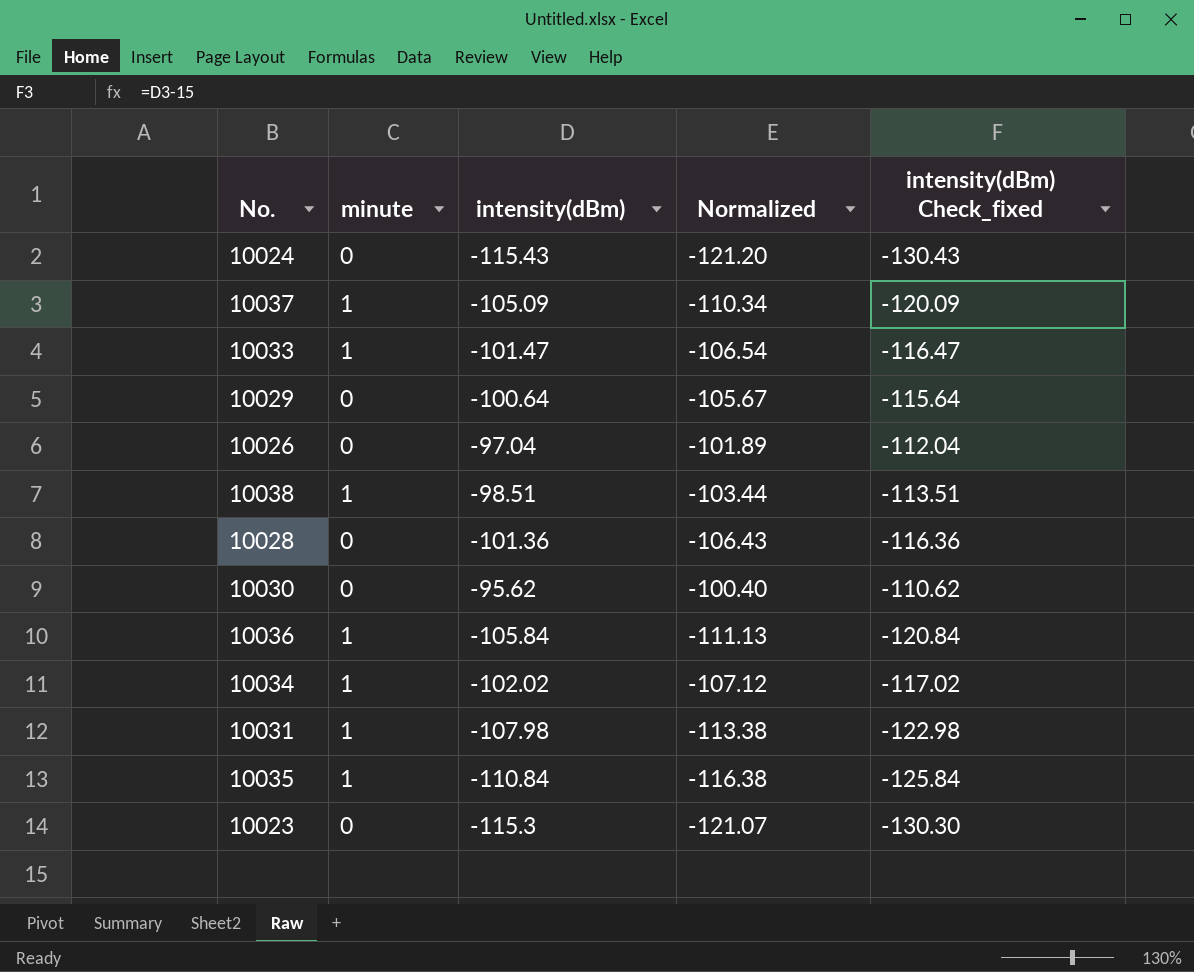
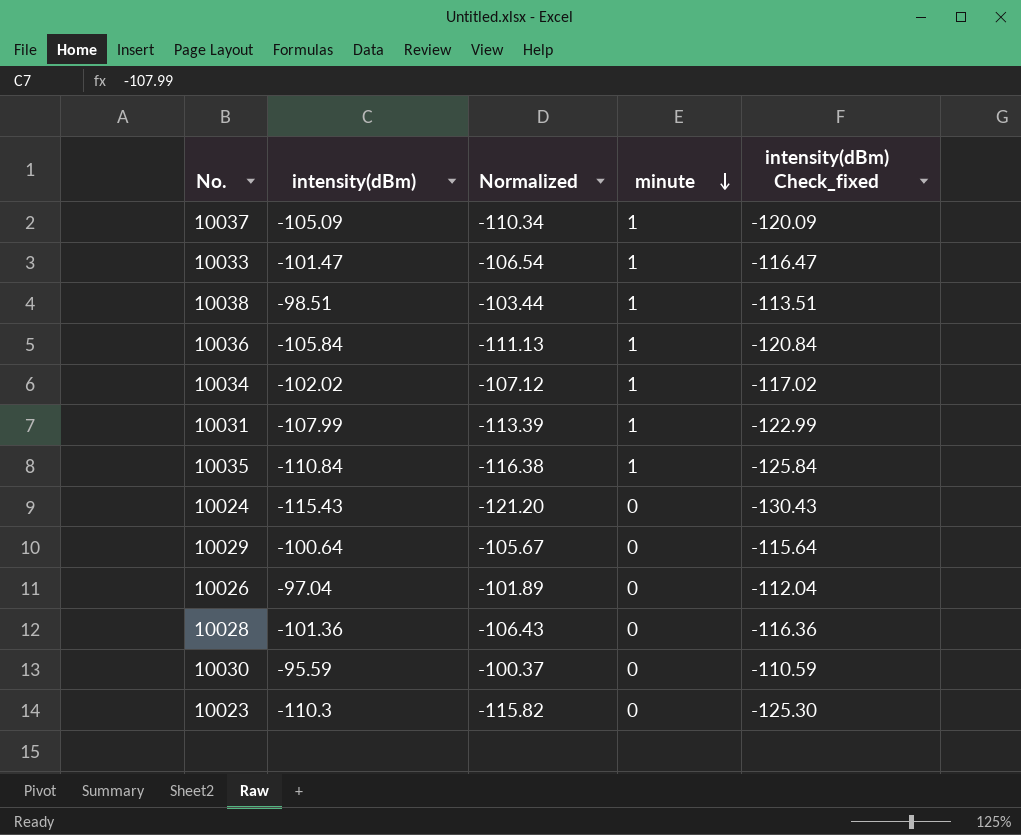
row order: none -> minute descending
column minute | position: 2 -> 4
10031 | intensity(dBm): -107.98 -> -107.99
10031 | Normalized: -113.38 -> -113.39
10031 | intensity(dBm) Check_fixed: -122.98 -> -122.99
10030 | intensity(dBm): -95.62 -> -95.59
10030 | Normalized: -100.40 -> -100.37
10030 | intensity(dBm) Check_fixed: -110.62 -> -110.59
10023 | intensity(dBm): -115.3 -> -110.3
10023 | Normalized: -121.07 -> -115.82
10023 | intensity(dBm) Check_fixed: -130.30 -> -125.30

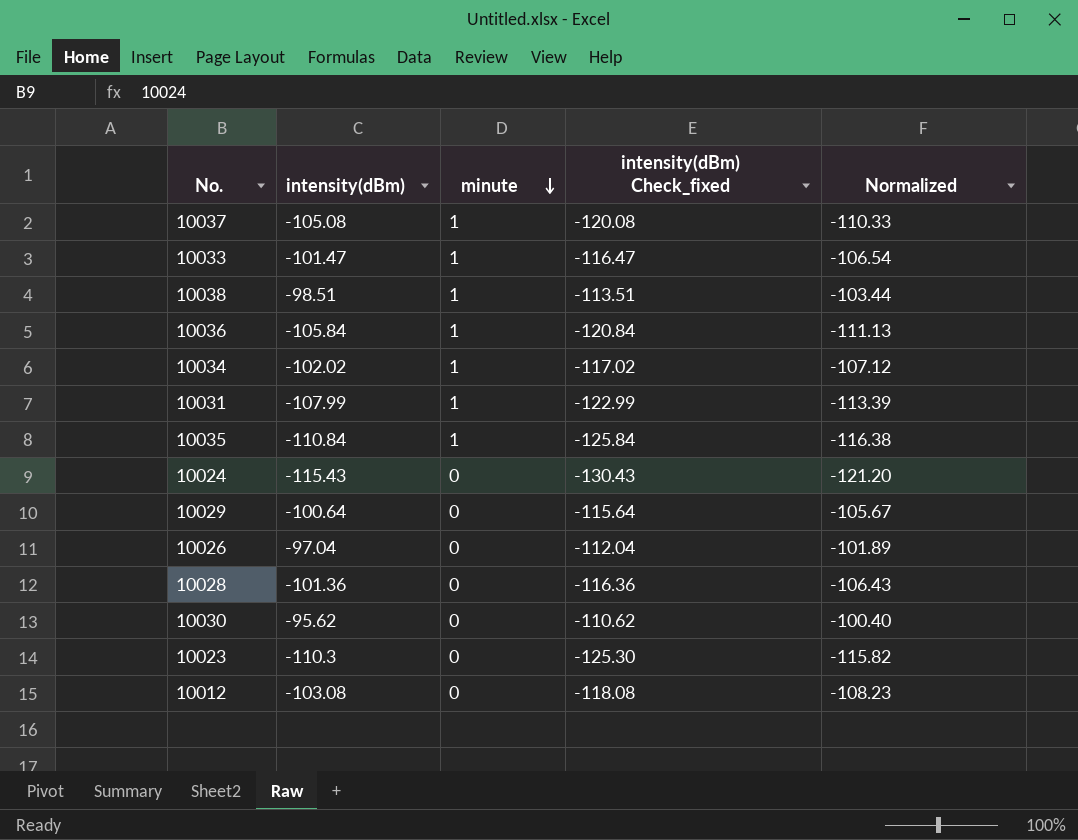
column Normalized | position: 3 -> 5
10037 | intensity(dBm): -105.09 -> -105.08
10037 | intensity(dBm) Check_fixed: -120.09 -> -120.08
10037 | Normalized: -110.34 -> -110.33
10030 | intensity(dBm): -95.59 -> -95.62
10030 | intensity(dBm) Check_fixed: -110.59 -> -110.62
10030 | Normalized: -100.37 -> -100.40
row 10012: none -> -103.08 | 0 | -118.08 | -108.23

